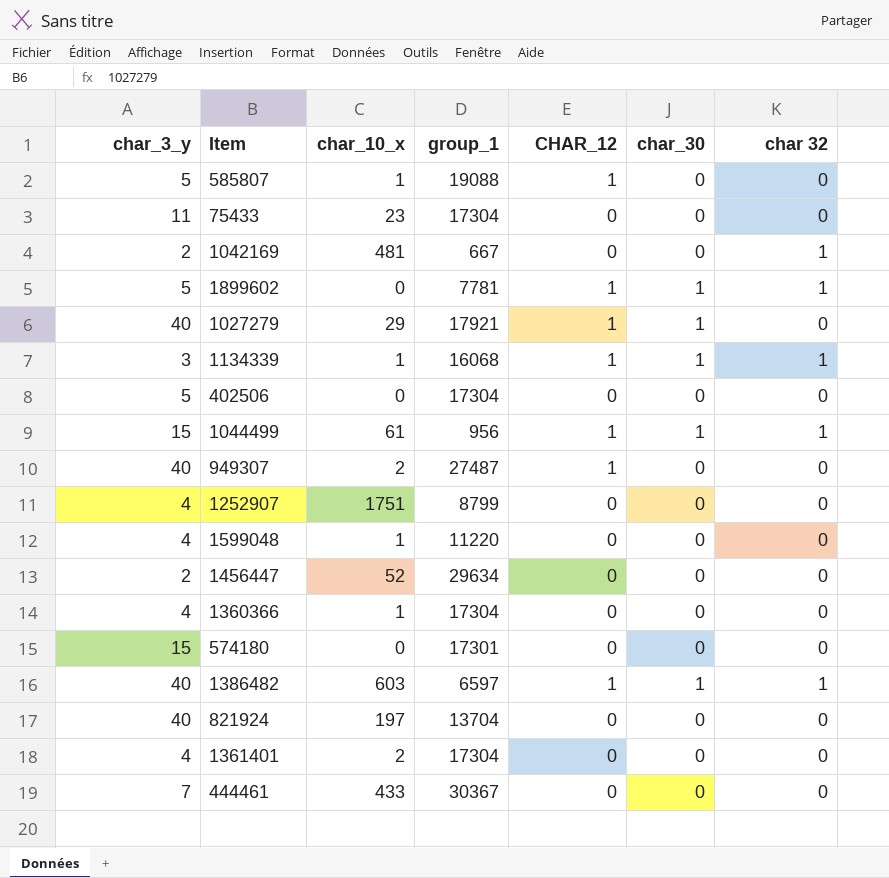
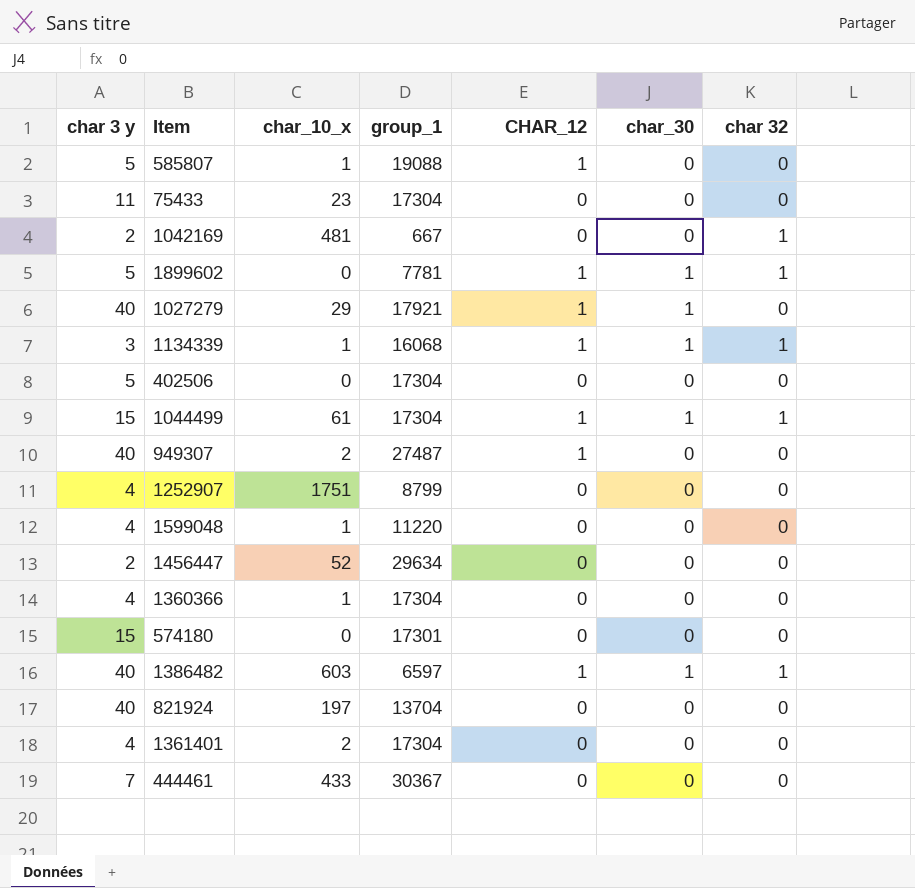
column name: char_3_y -> char 3 y
1044499 | group_1: 956 -> 17304

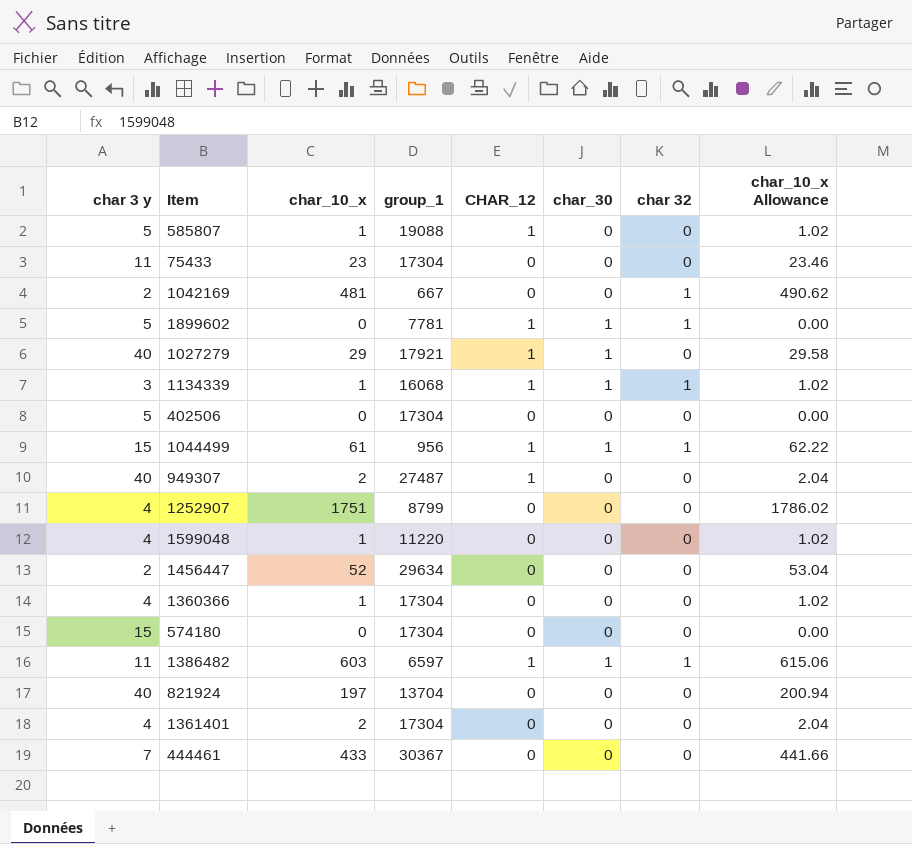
column char_10_x Allowance | formula: none -> [char_10_x] * 1.02
1044499 | group_1: 17304 -> 956
574180 | group_1: 17301 -> 17304
1386482 | char 3 y: 40 -> 11

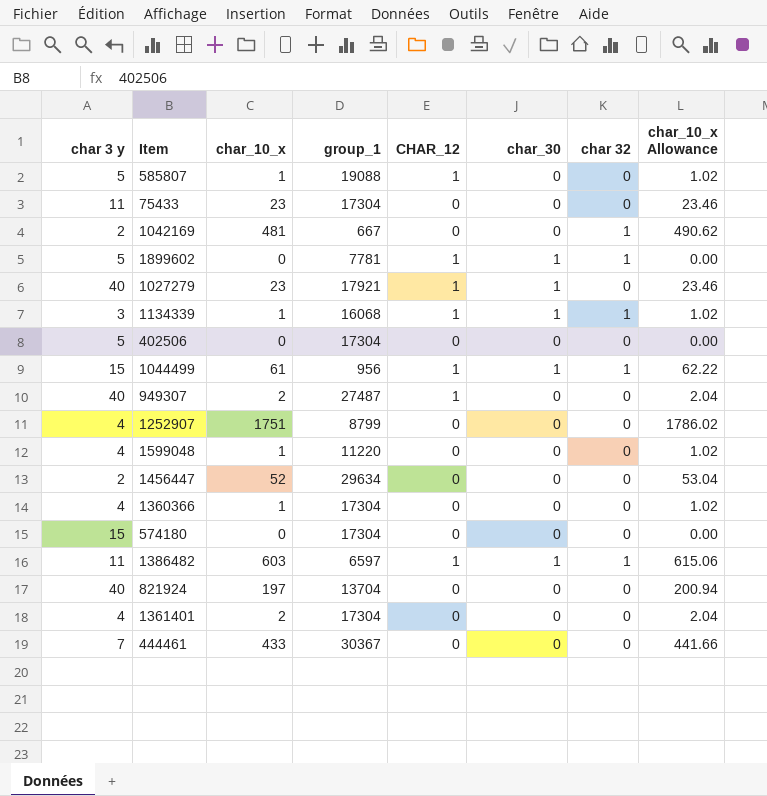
1027279 | char_10_x: 29 -> 23
1027279 | char_10_x Allowance: 29.58 -> 23.46

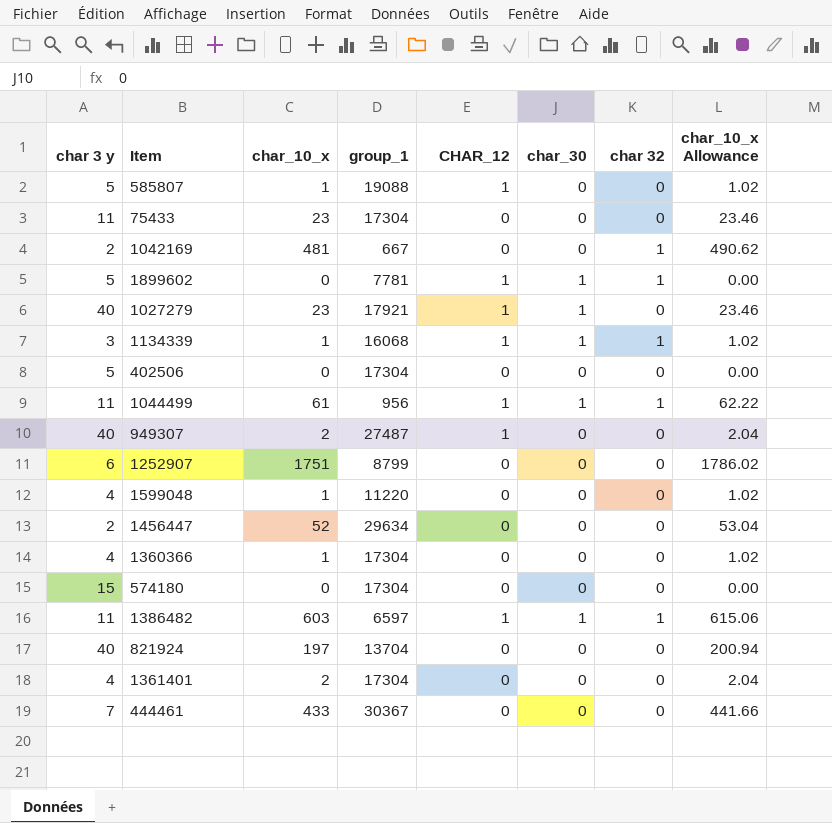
1044499 | char 3 y: 15 -> 11
1252907 | char 3 y: 4 -> 6

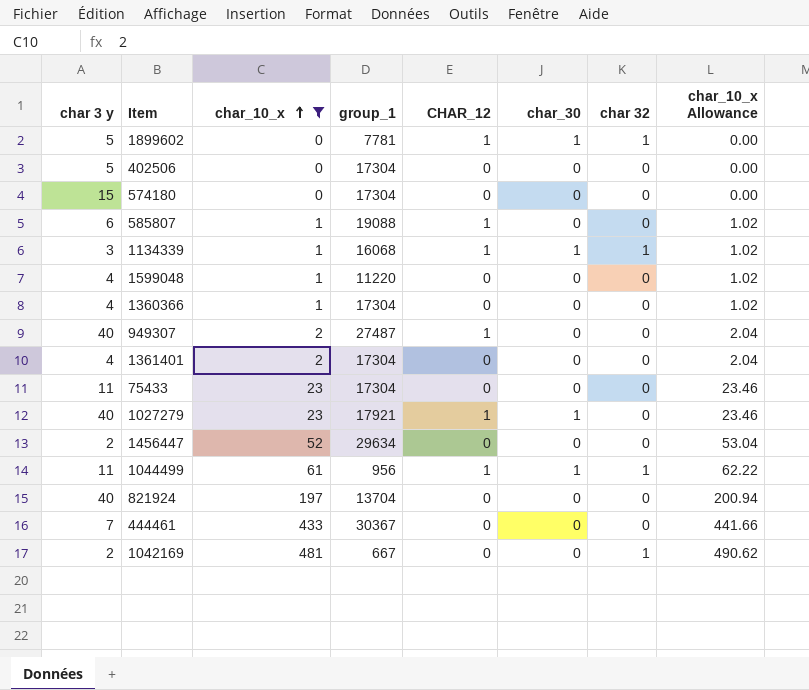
filter: none -> char_10_x <= 481
row order: none -> char_10_x ascending
585807 | char 3 y: 5 -> 6

